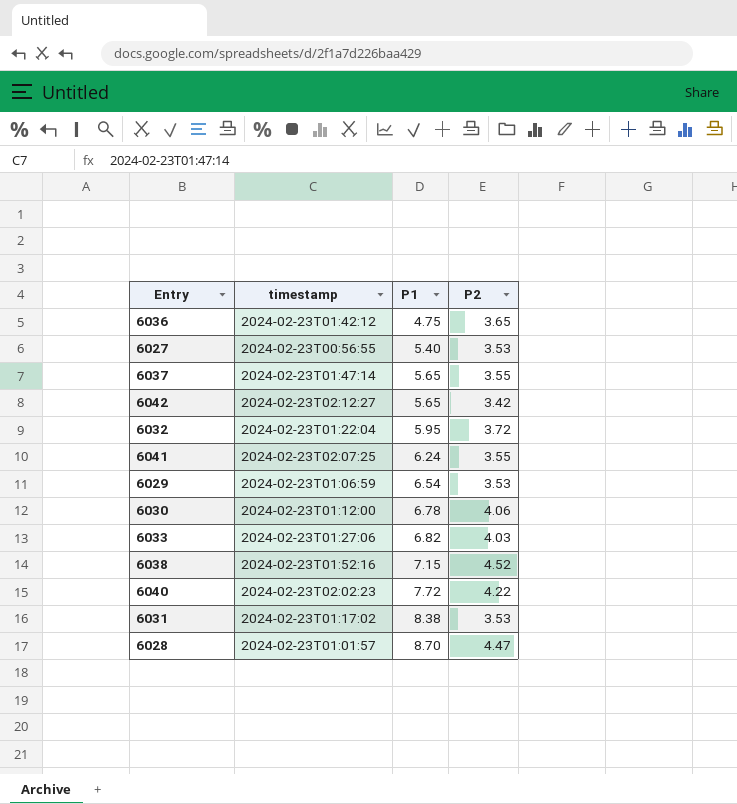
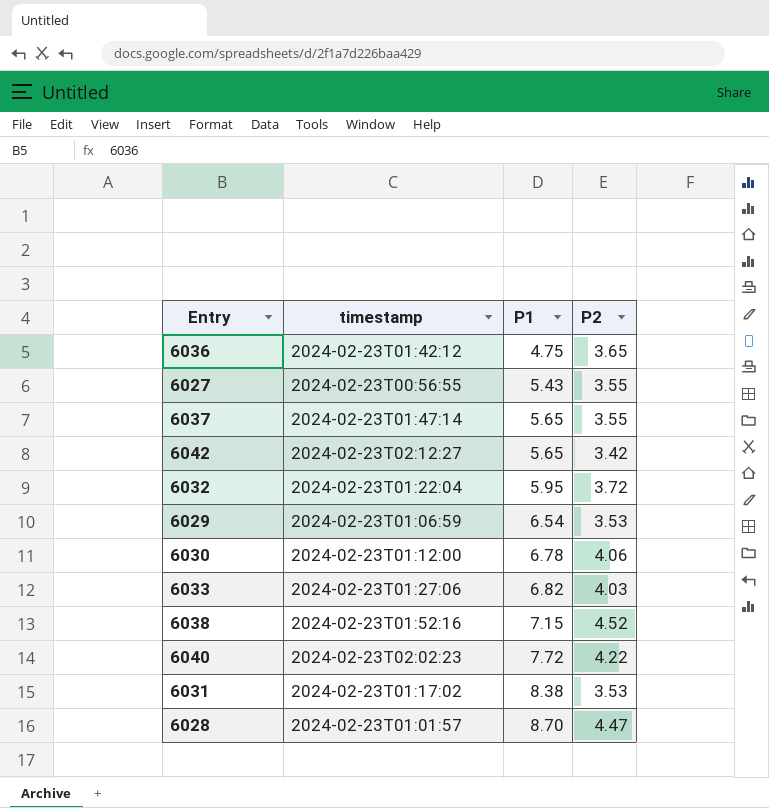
row 6041: 2024-02-23T02:07:25 | 6.24 | 3.55 -> none
6027 | P1: 5.40 -> 5.43
6027 | P2: 3.53 -> 3.55

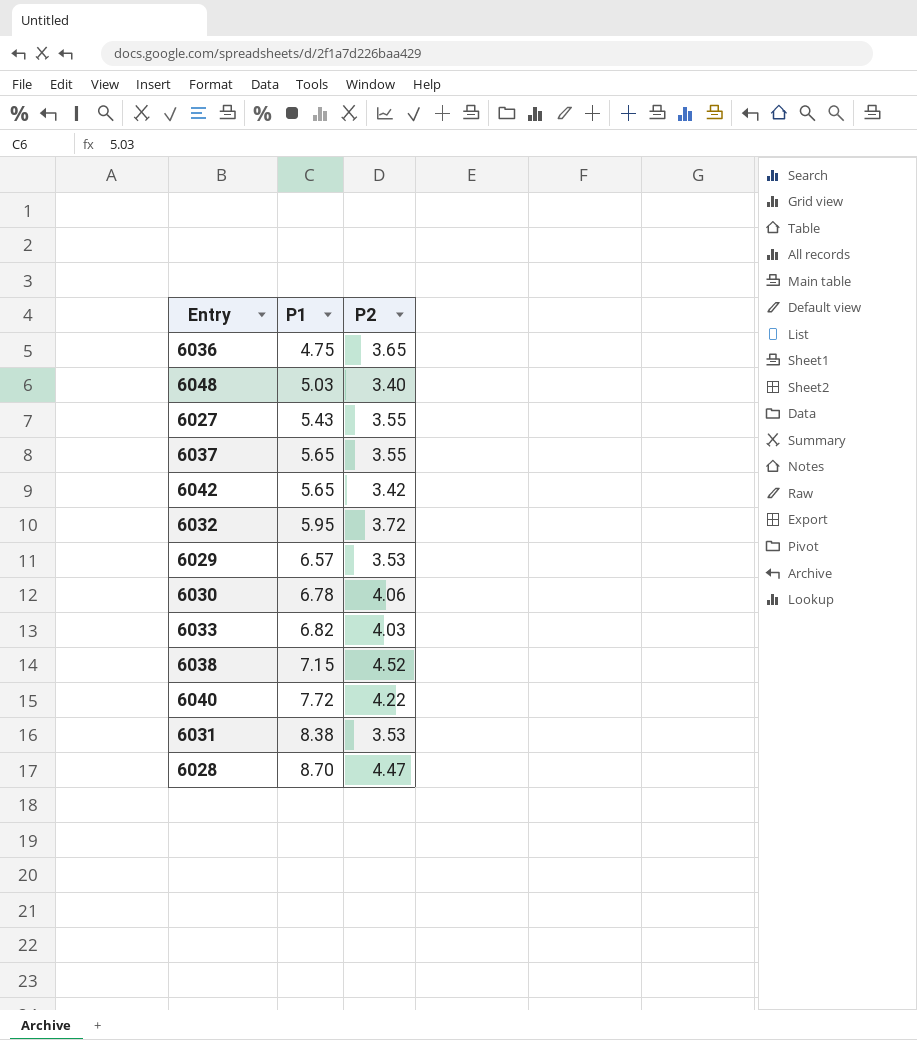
column timestamp | position: 2 -> none
row 6048: none -> 5.03 | 3.40
6029 | P1: 6.54 -> 6.57

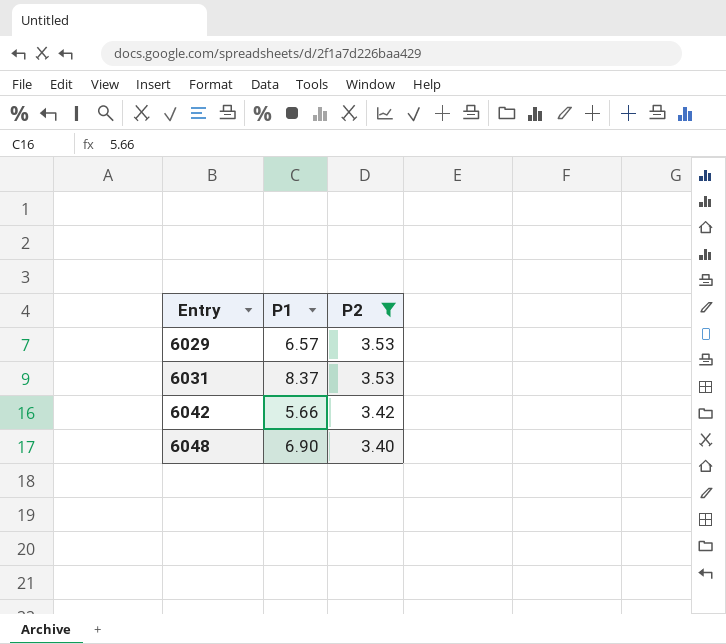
filter: none -> P2 <= 3.53
row order: P1 ascending -> Entry ascending
6031 | P1: 8.38 -> 8.37
6042 | P1: 5.65 -> 5.66
6048 | P1: 5.03 -> 6.90

